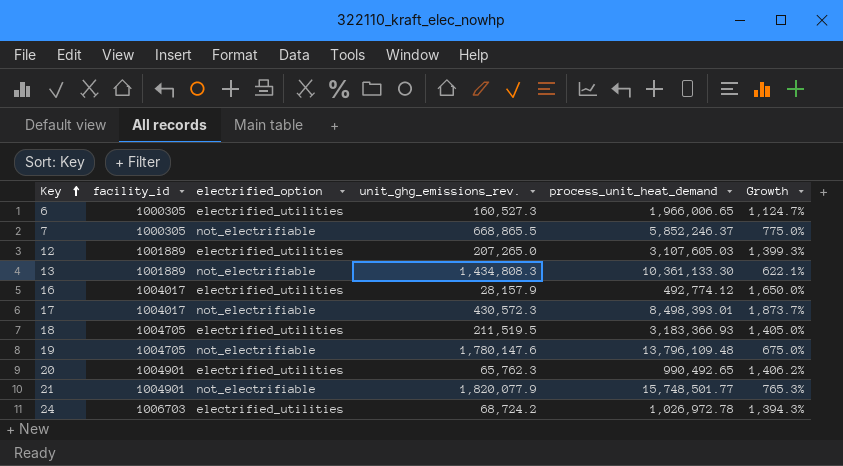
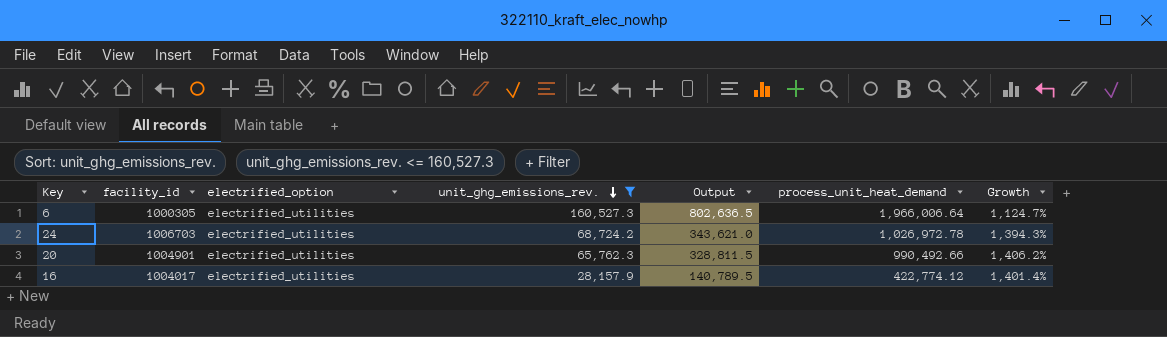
filter: none -> unit_ghg_emissions_rev. <= 160,527.3
row order: Key ascending -> unit_ghg_emissions_rev. descending
column Output | formula: none -> [unit_ghg_emissions_rev.] * 5
6 | process_unit_heat_demand: 1,966,006.65 -> 1,966,006.64
20 | process_unit_heat_demand: 990,492.65 -> 990,492.66
16 | process_unit_heat_demand: 492,774.12 -> 422,774.12
16 | Growth: 1,650.0% -> 1,401.4%

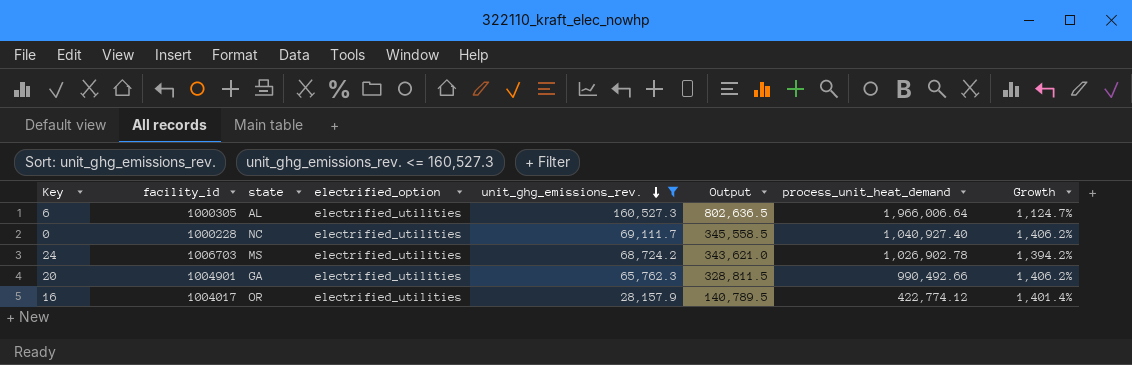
column state | position: none -> 3
row 0: none -> 1000228 | NC | electrified_utilities | 69,111.7 | 345,558.5 | 1,040,927.40 | 1,406.2%
24 | process_unit_heat_demand: 1,026,972.78 -> 1,026,902.78
24 | Growth: 1,394.3% -> 1,394.2%

